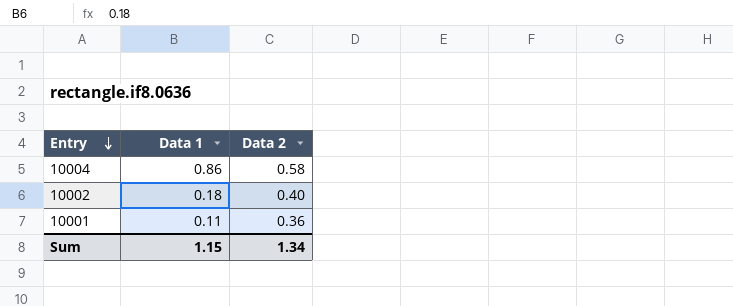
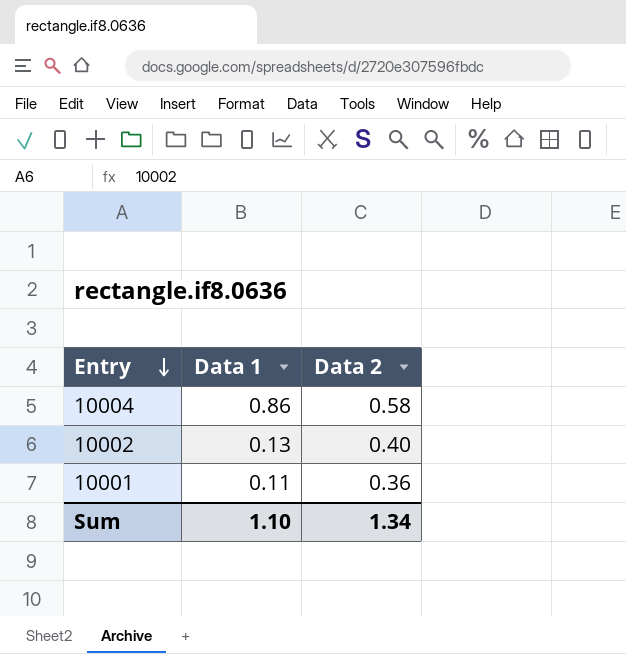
10002 | Data 1: 0.18 -> 0.13
Sum | Data 1: 1.15 -> 1.10

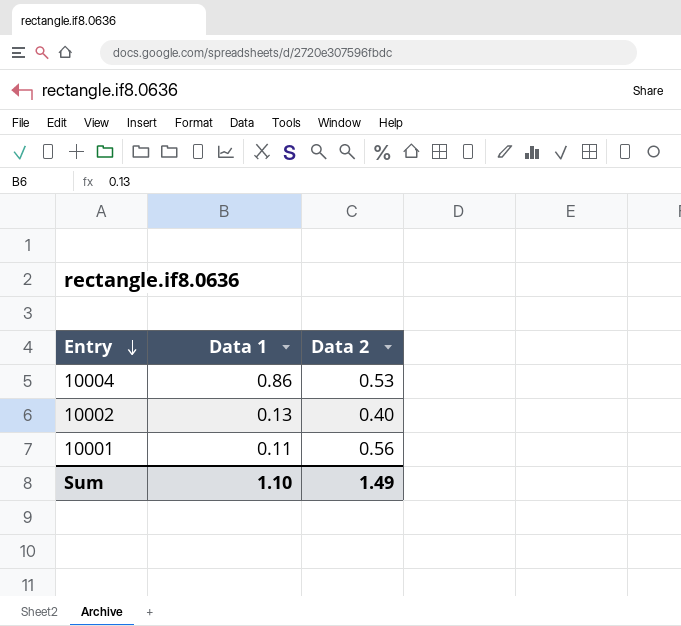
10004 | Data 2: 0.58 -> 0.53
10001 | Data 2: 0.36 -> 0.56
Sum | Data 2: 1.34 -> 1.49

